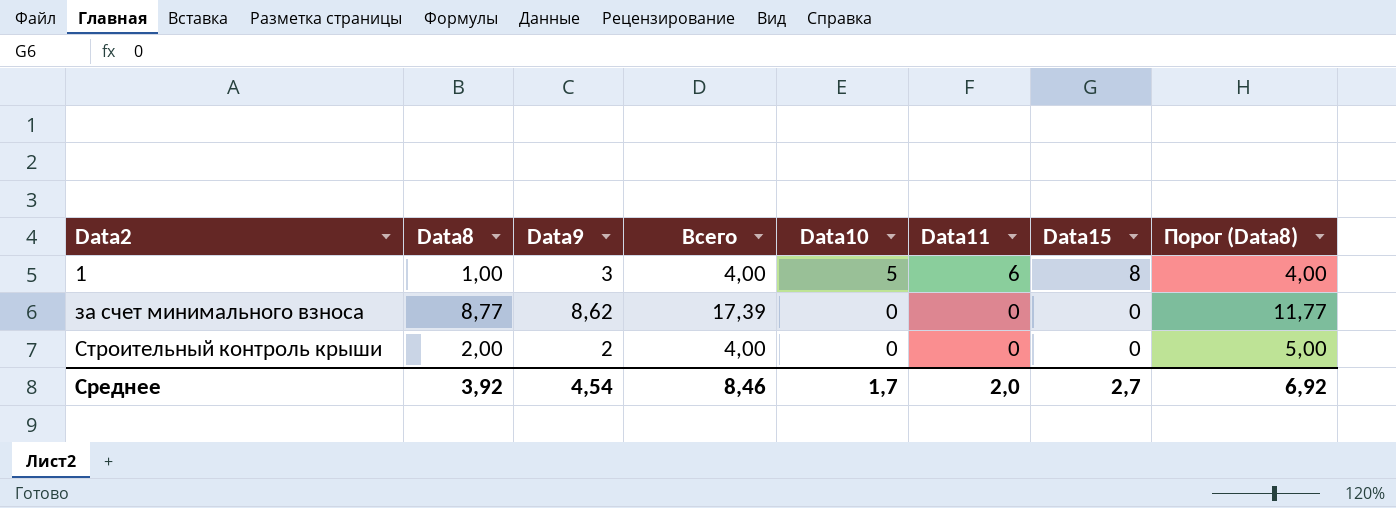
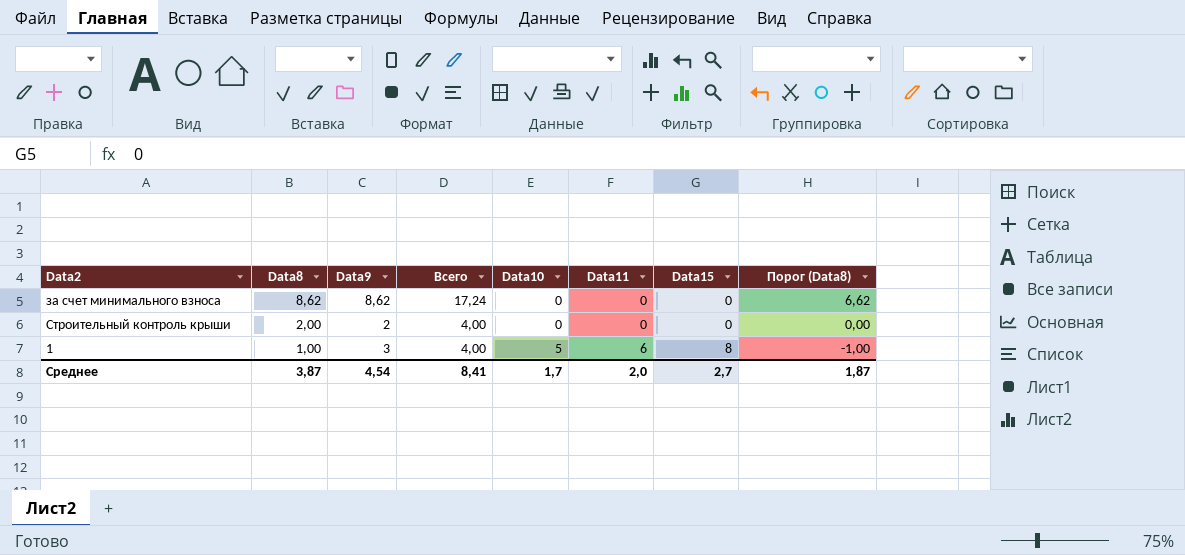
row order: Data2 ascending -> Data8 descending
column Порог (Data8) | formula: [Data8] + 3 -> [Data8] - 2
за счет минимального взноса | Data8: 8,77 -> 8,62
за счет минимального взноса | Всего: 17,39 -> 17,24
Среднее | Data8: 3,92 -> 3,87
Среднее | Всего: 8,46 -> 8,41
Среднее | Порог (Data8): 6,92 -> 1,87

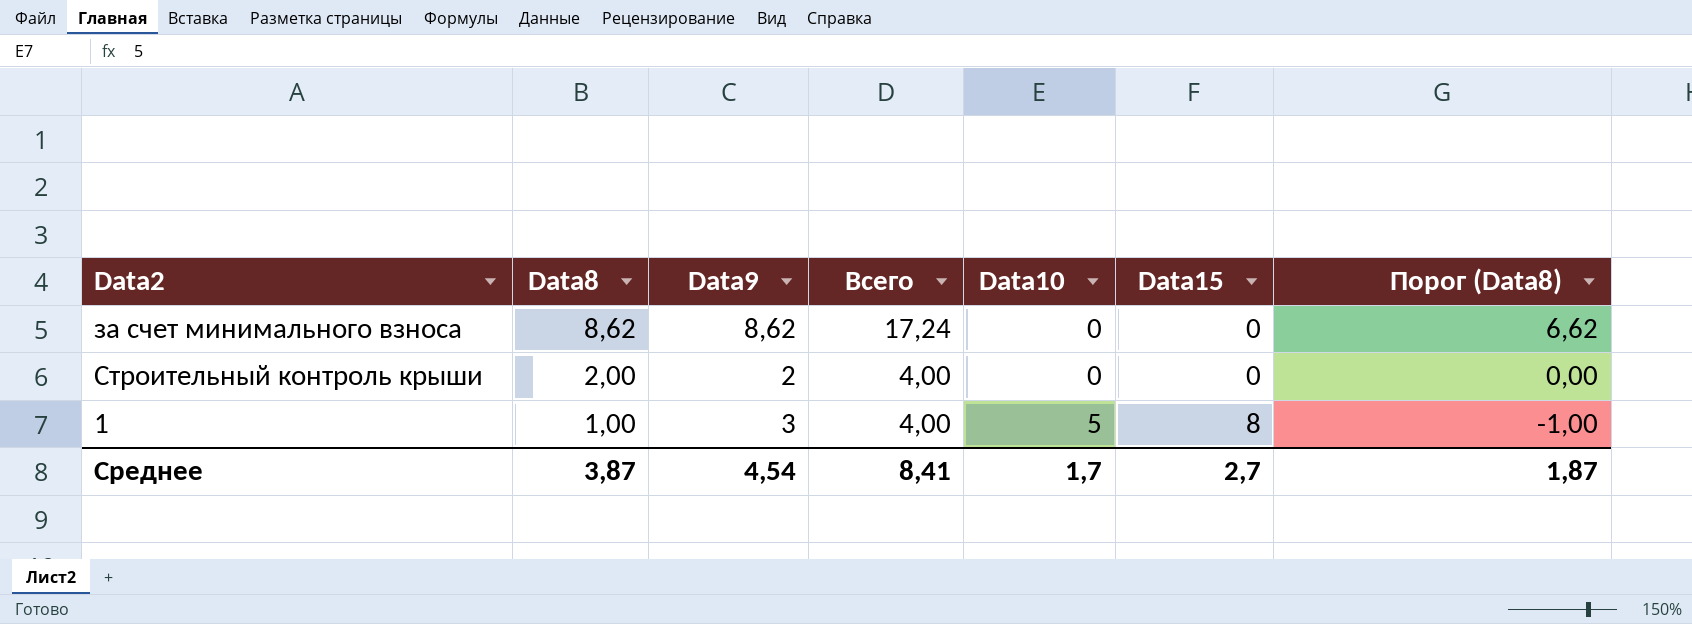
column Data11 | position: 6 -> none

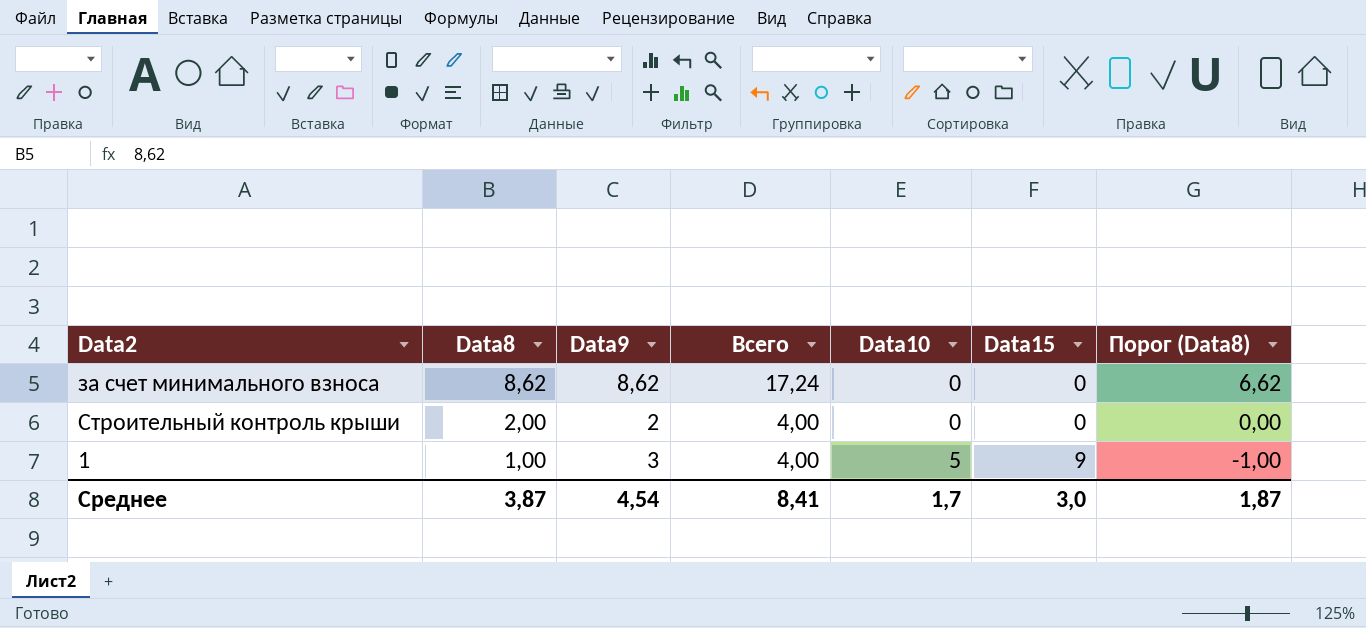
1 | Data15: 8 -> 9
Среднее | Data15: 2,7 -> 3,0

